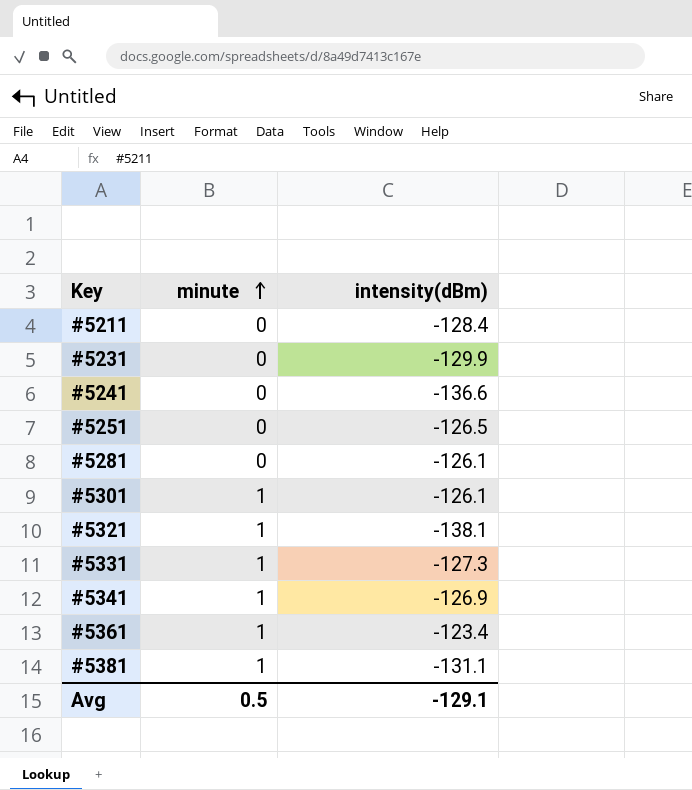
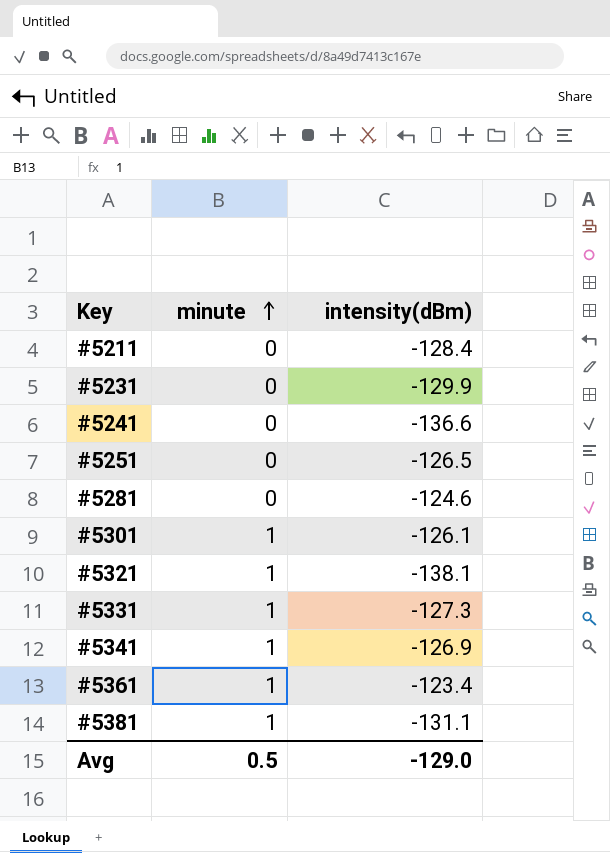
#5281 | intensity(dBm): -126.1 -> -124.6
Avg | intensity(dBm): -129.1 -> -129.0

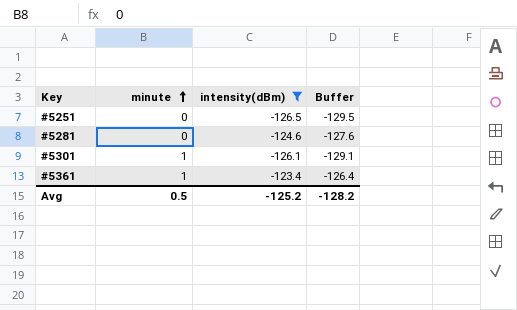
filter: none -> intensity(dBm) >= -126.5
column Buffer | formula: none -> [intensity(dBm)] - 3
Avg | intensity(dBm): -129.0 -> -125.2

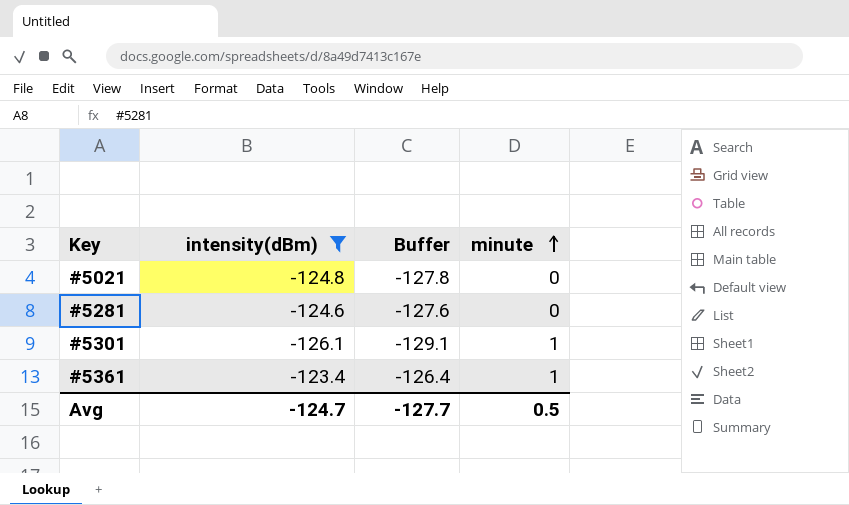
column minute | position: 2 -> 4
row #5251: 0 | -126.5 | -129.5 -> none
row #5021: none -> -124.8 | -127.8 | 0
Avg | intensity(dBm): -125.2 -> -124.7
Avg | Buffer: -128.2 -> -127.7

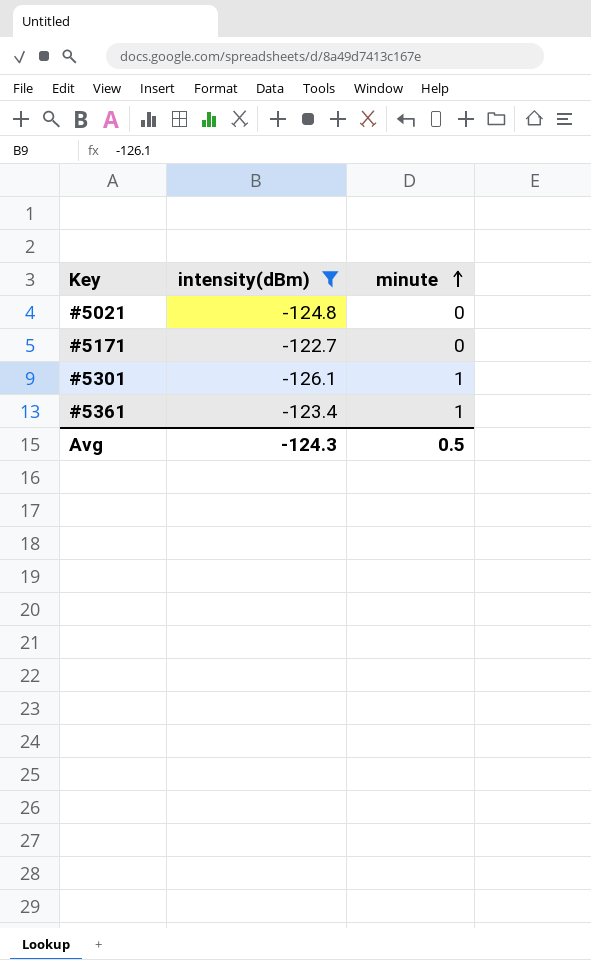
column Buffer | formula: [intensity(dBm)] - 3 -> none
row #5281: -124.6 | -127.6 | 0 -> none
row #5171: none -> -122.7 | 0
Avg | intensity(dBm): -124.7 -> -124.3

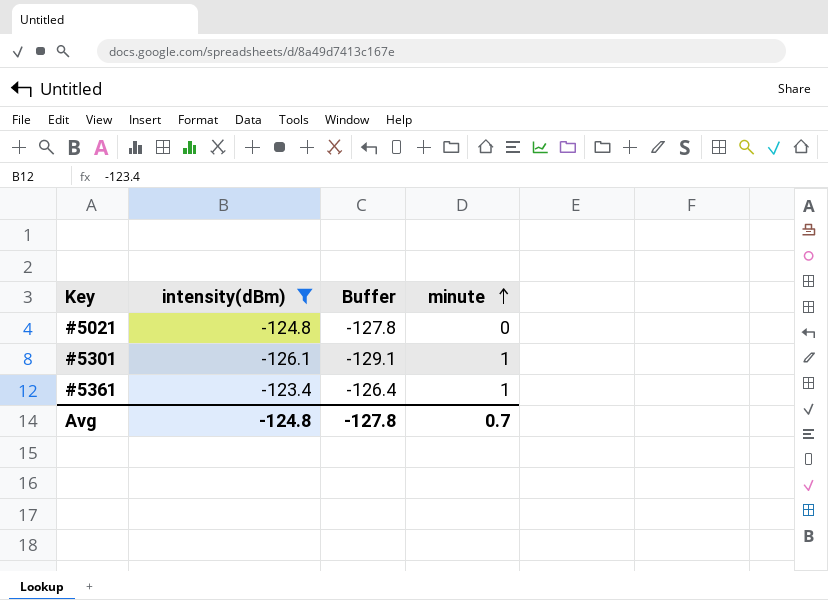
column Buffer | formula: none -> [intensity(dBm)] - 3
row #5171: -122.7 | 0 -> none
Avg | intensity(dBm): -124.3 -> -124.8
Avg | minute: 0.5 -> 0.7

